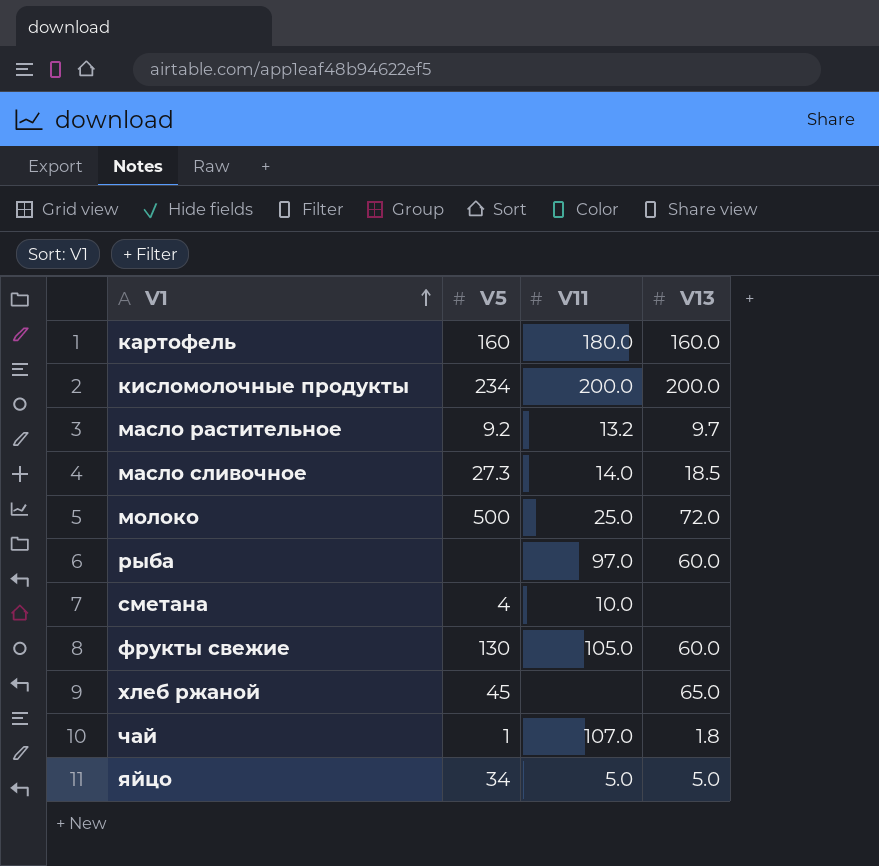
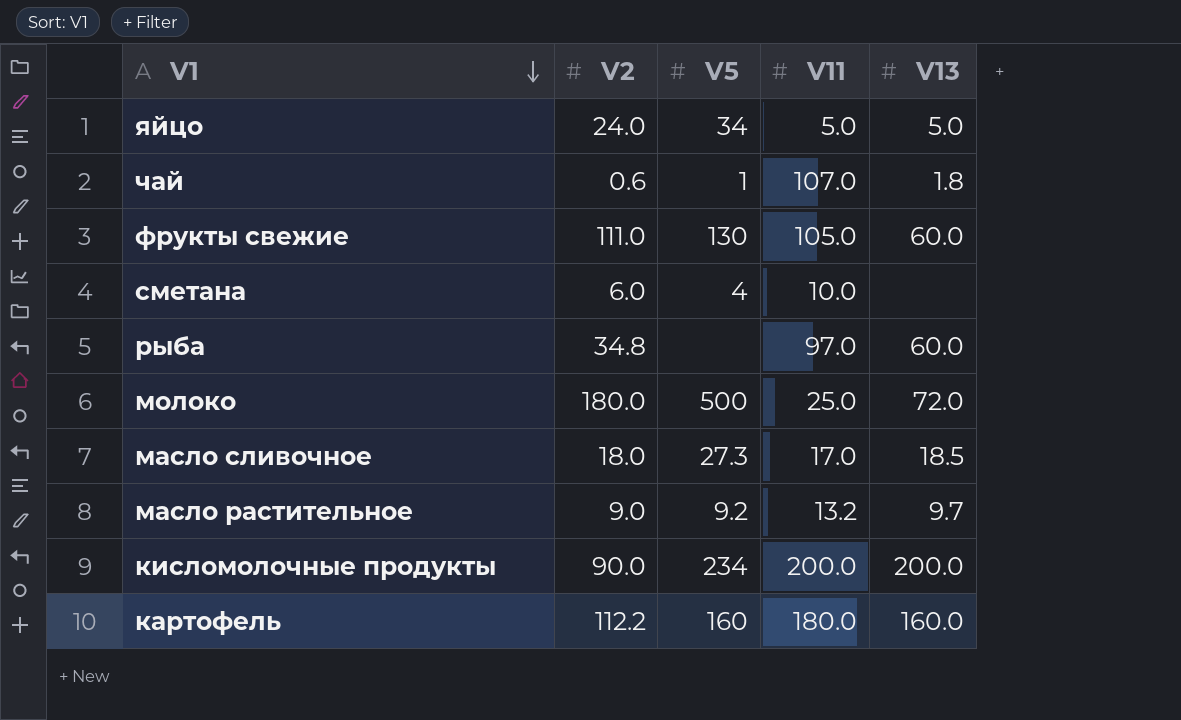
row order: V1 ascending -> V1 descending
column V2 | position: none -> 2
row хлеб ржаной: 45 | none | 65.0 -> none
масло сливочное | V11: 14.0 -> 17.0

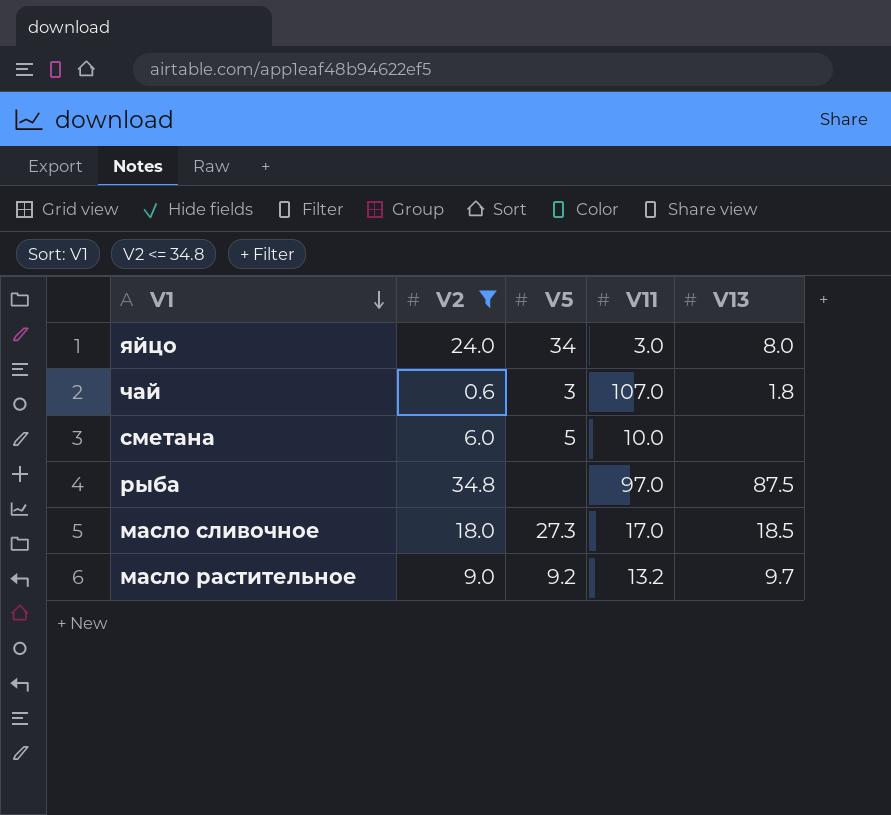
filter: none -> V2 <= 34.8
яйцо | V11: 5.0 -> 3.0
яйцо | V13: 5.0 -> 8.0
чай | V5: 1 -> 3
сметана | V5: 4 -> 5
рыба | V13: 60.0 -> 87.5

